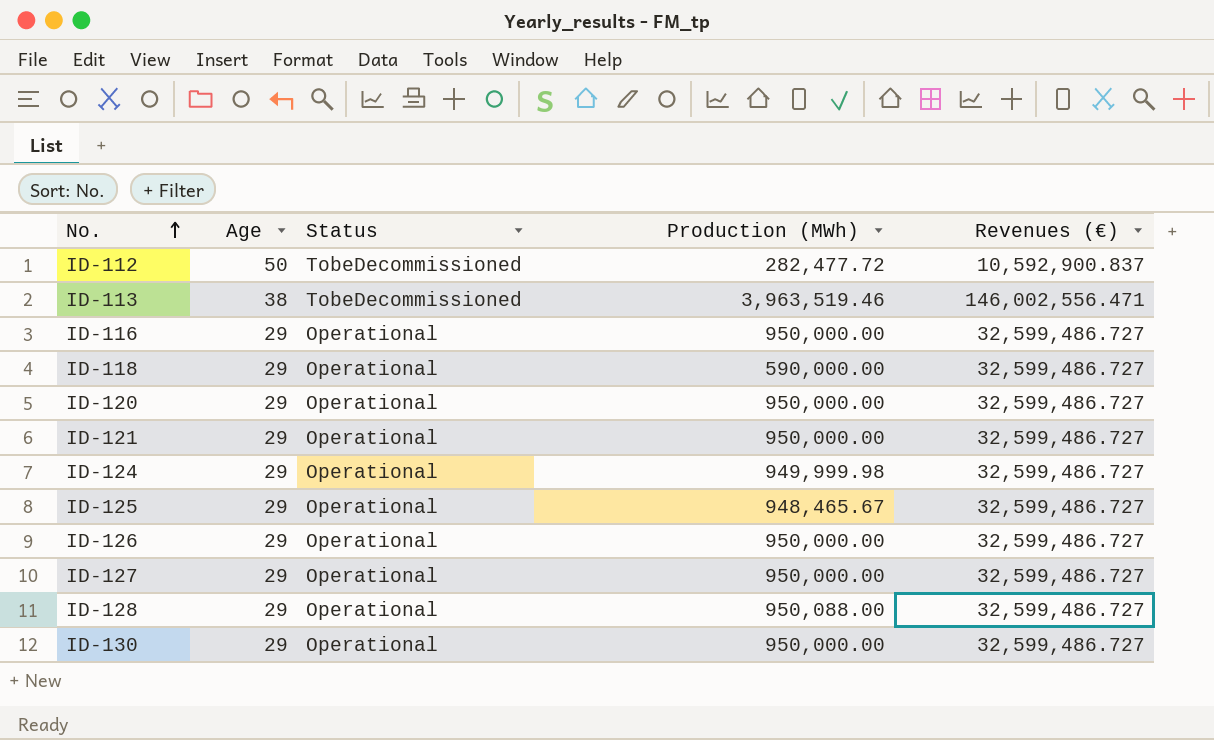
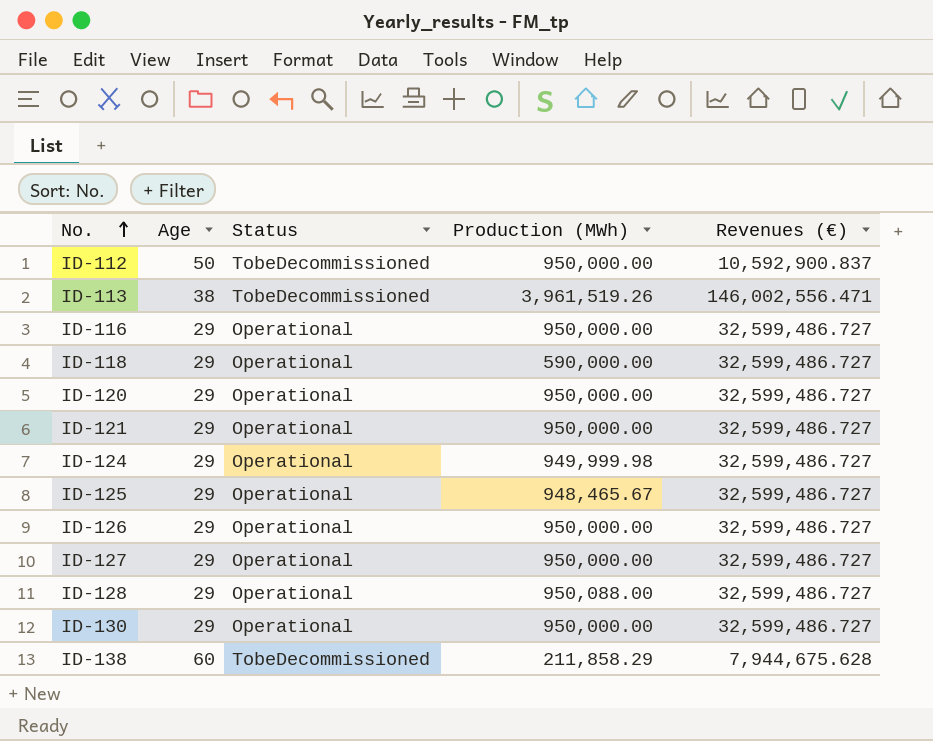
ID-112 | Production (MWh): 282,477.72 -> 950,000.00
ID-113 | Production (MWh): 3,963,519.46 -> 3,961,519.26
row ID-138: none -> 60 | TobeDecommissioned | 211,858.29 | 7,944,675.628

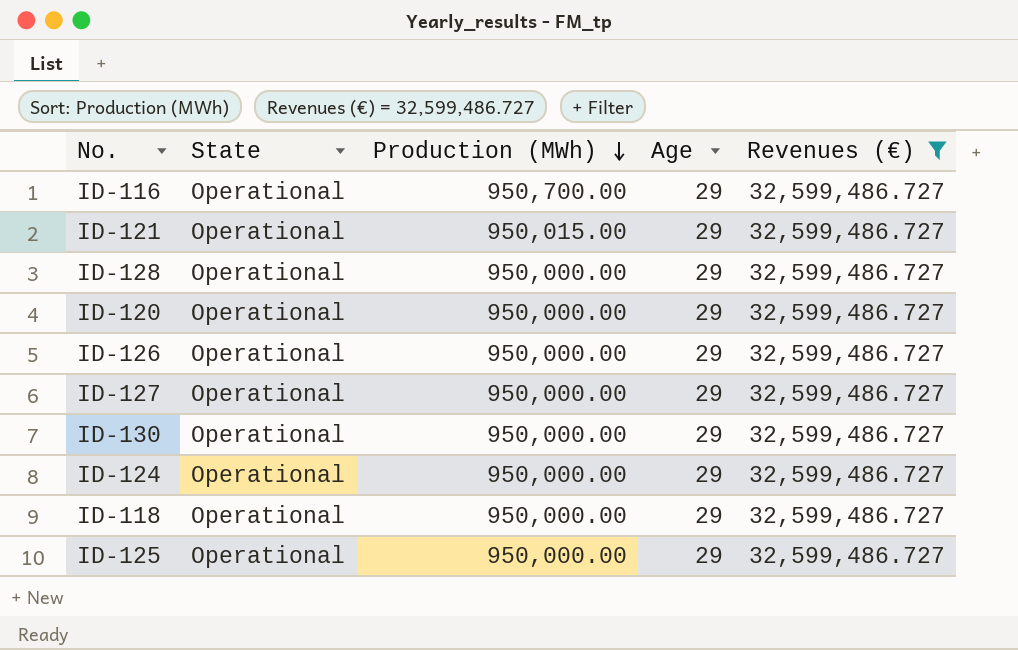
filter: none -> Revenues (€) = 32,599,486.727
row order: No. ascending -> Production (MWh) descending
column name: Status -> State
column Age | position: 2 -> 4
ID-116 | Production (MWh): 950,000.00 -> 950,700.00
ID-121 | Production (MWh): 950,000.00 -> 950,015.00
ID-128 | Production (MWh): 950,088.00 -> 950,000.00
ID-124 | Production (MWh): 949,999.98 -> 950,000.00
ID-118 | Production (MWh): 590,000.00 -> 950,000.00
ID-125 | Production (MWh): 948,465.67 -> 950,000.00

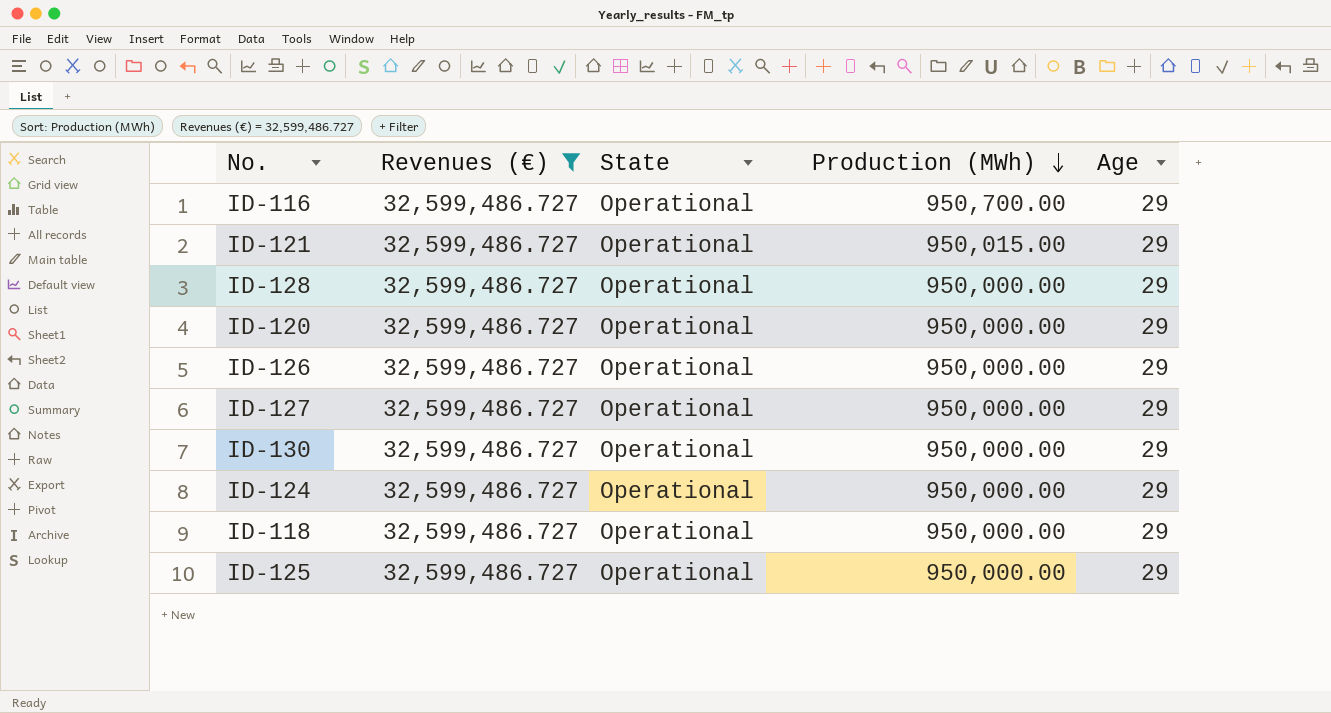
column Revenues (€) | position: 5 -> 2

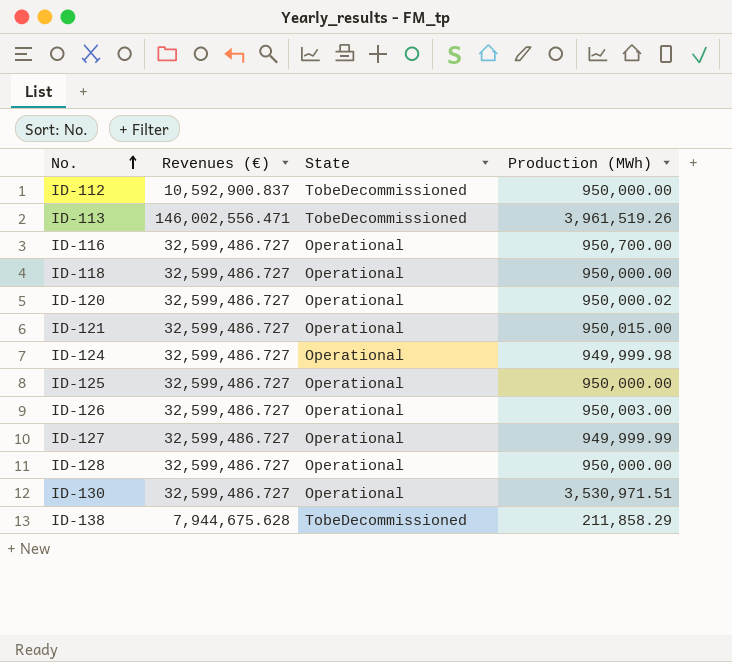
filter: Revenues (€) = 32,599,486.727 -> none
row order: Production (MWh) descending -> No. ascending
column Age | position: 5 -> none
ID-120 | Production (MWh): 950,000.00 -> 950,000.02
ID-124 | Production (MWh): 950,000.00 -> 949,999.98
ID-126 | Production (MWh): 950,000.00 -> 950,003.00
ID-127 | Production (MWh): 950,000.00 -> 949,999.99
ID-130 | Production (MWh): 950,000.00 -> 3,530,971.51

